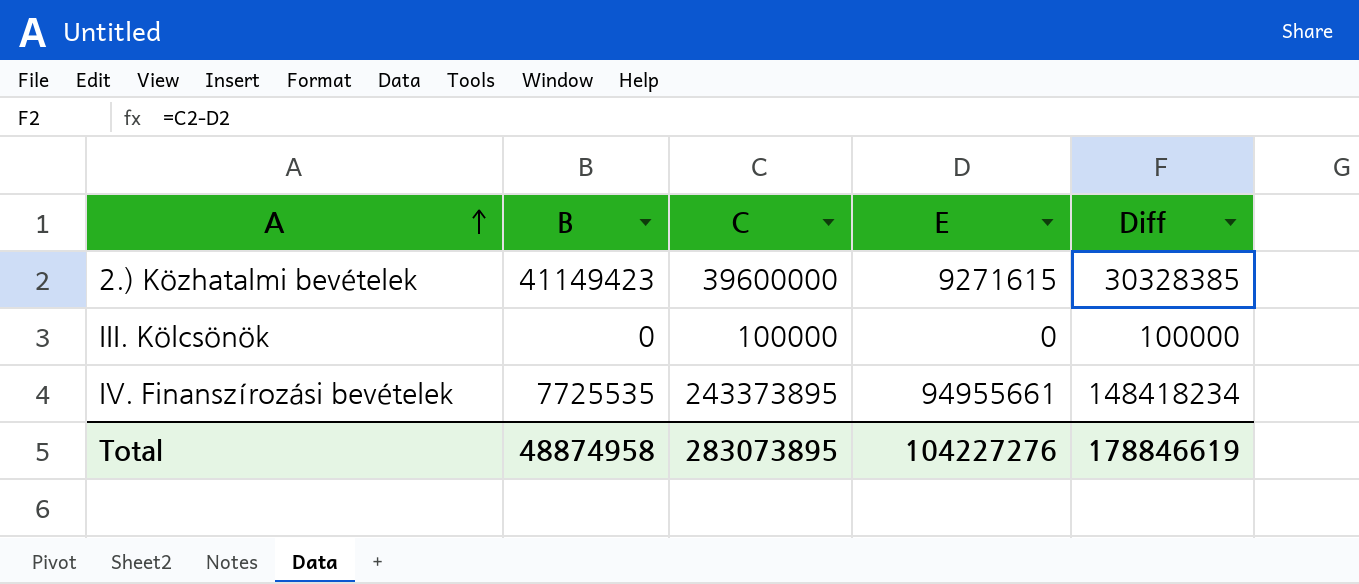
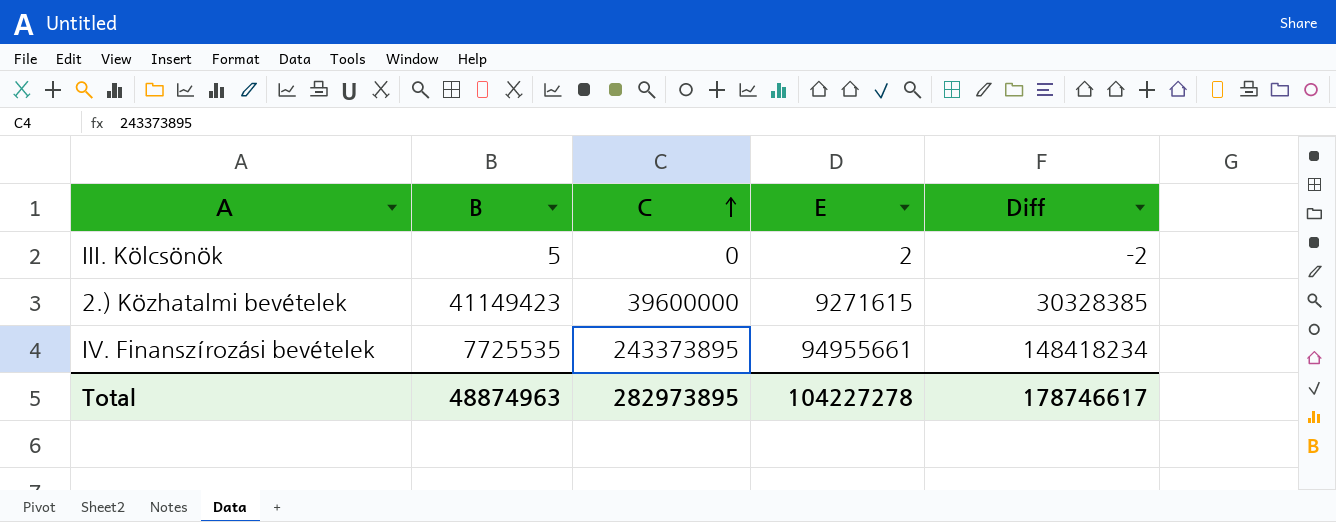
row order: A ascending -> C ascending
III. Kölcsönök | B: 0 -> 5
III. Kölcsönök | C: 100000 -> 0
III. Kölcsönök | E: 0 -> 2
III. Kölcsönök | Diff: 100000 -> -2
Total | B: 48874958 -> 48874963
Total | C: 283073895 -> 282973895
Total | E: 104227276 -> 104227278
Total | Diff: 178846619 -> 178746617

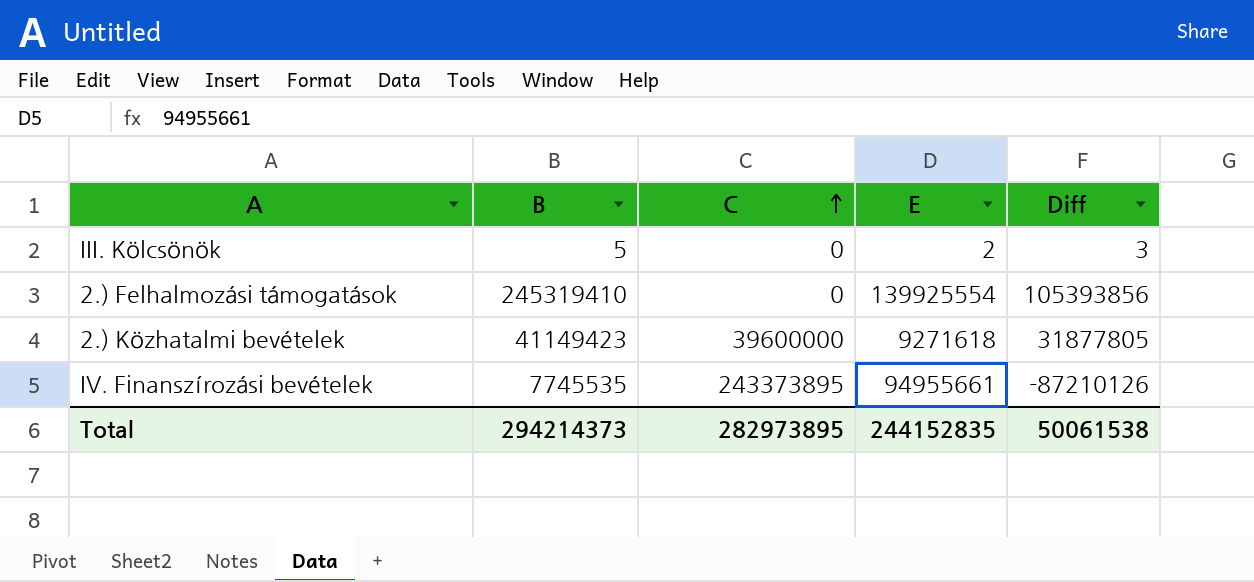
column Diff | formula: [C] - [E] -> [B] - [E]
row 2.) Felhalmozási támogatások: none -> 245319410 | 0 | 139925554 | 105393856
2.) Közhatalmi bevételek | E: 9271615 -> 9271618
IV. Finanszírozási bevételek | B: 7725535 -> 7745535
Total | B: 48874963 -> 294214373
Total | E: 104227278 -> 244152835
Total | Diff: 178746617 -> 50061538

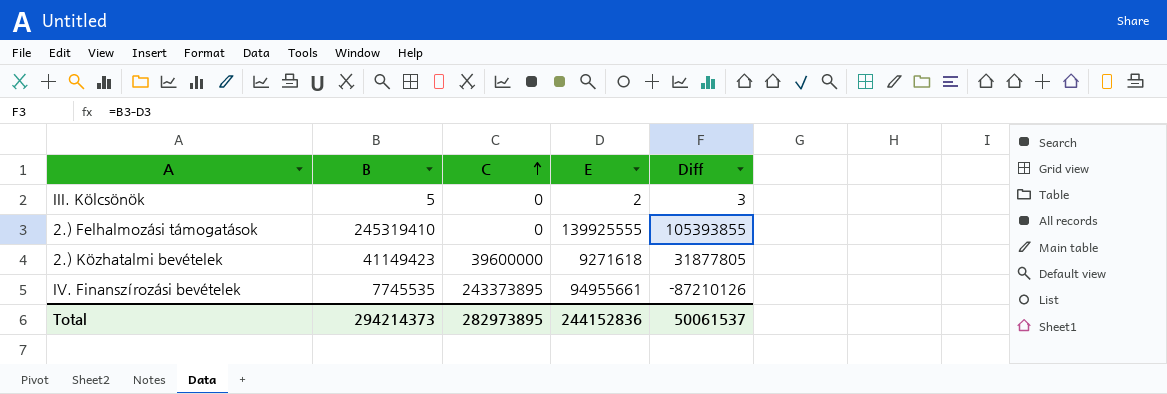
2.) Felhalmozási támogatások | E: 139925554 -> 139925555
2.) Felhalmozási támogatások | Diff: 105393856 -> 105393855
Total | E: 244152835 -> 244152836
Total | Diff: 50061538 -> 50061537

